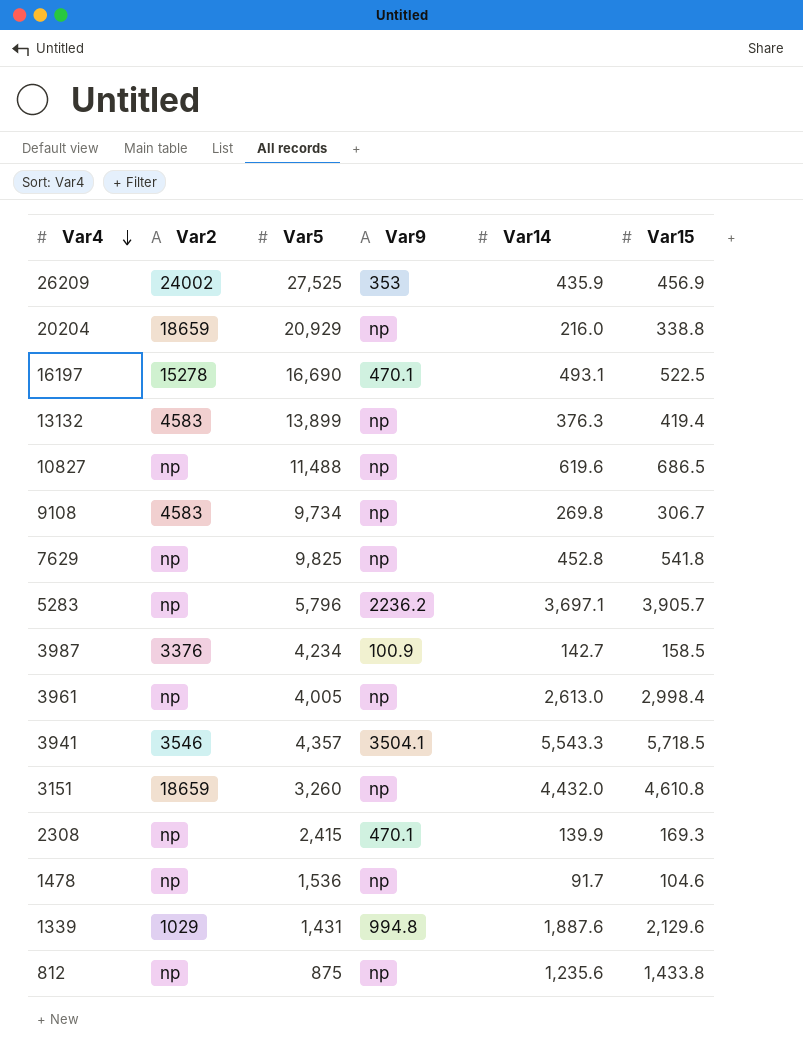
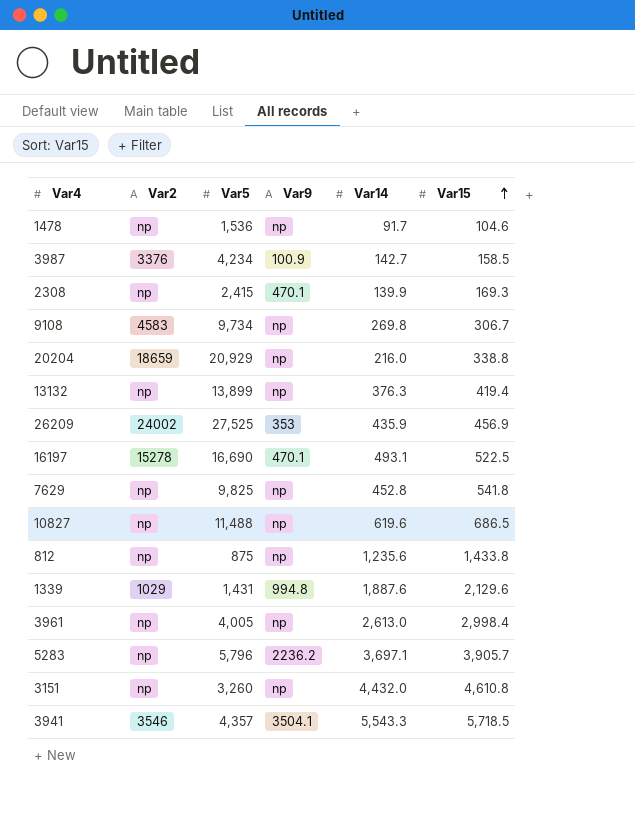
row order: Var4 descending -> Var15 ascending
13132 | Var2: 4583 -> np
3151 | Var2: 18659 -> np

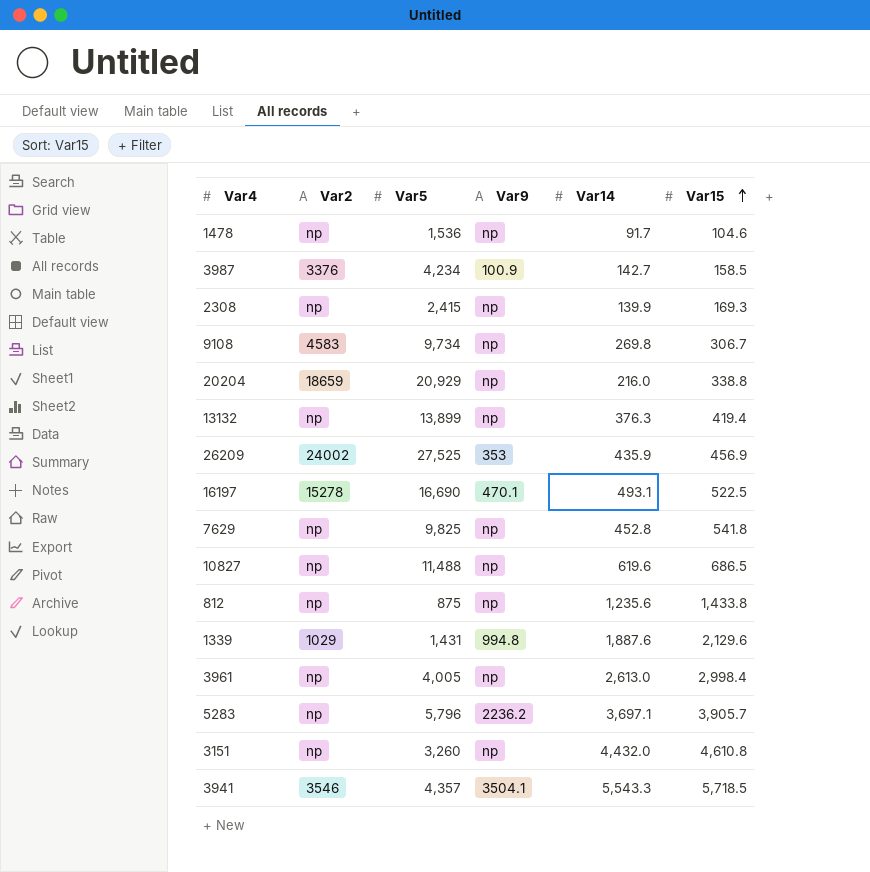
2308 | Var9: 470.1 -> np

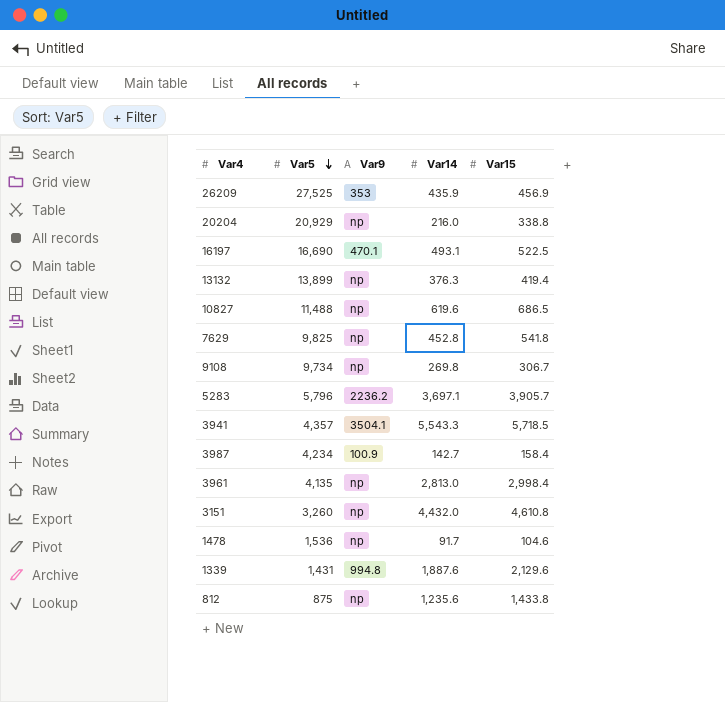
row order: Var15 ascending -> Var5 descending
column Var2 | position: 2 -> none
row 2308: np | 2,415 | np | 139.9 | 169.3 -> none
3987 | Var15: 158.5 -> 158.4
3961 | Var5: 4,005 -> 4,135
3961 | Var14: 2,613.0 -> 2,813.0

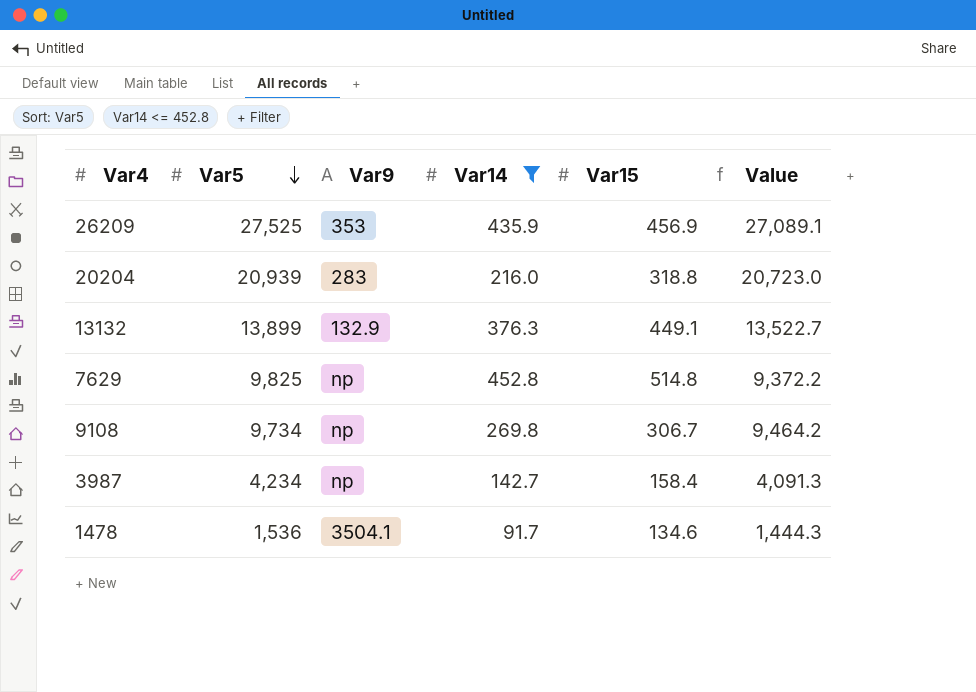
filter: none -> Var14 <= 452.8
column Value | formula: none -> [Var5] - [Var14]
20204 | Var5: 20,929 -> 20,939
20204 | Var9: np -> 283
20204 | Var15: 338.8 -> 318.8
13132 | Var9: np -> 132.9
13132 | Var15: 419.4 -> 449.1
7629 | Var15: 541.8 -> 514.8
3987 | Var9: 100.9 -> np
1478 | Var9: np -> 3504.1
1478 | Var15: 104.6 -> 134.6

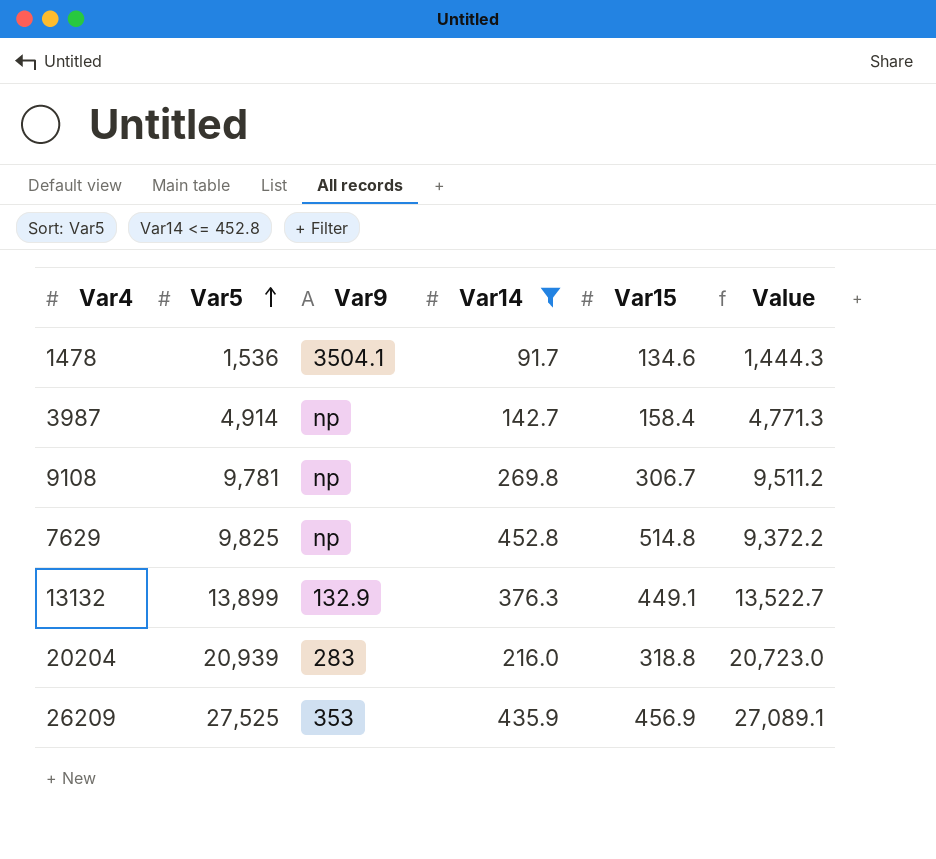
row order: Var5 descending -> Var5 ascending
3987 | Var5: 4,234 -> 4,914
3987 | Value: 4,091.3 -> 4,771.3
9108 | Var5: 9,734 -> 9,781
9108 | Value: 9,464.2 -> 9,511.2

